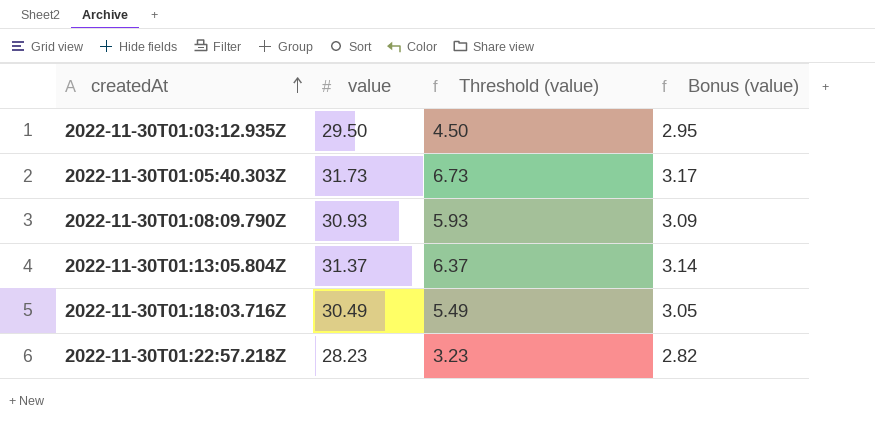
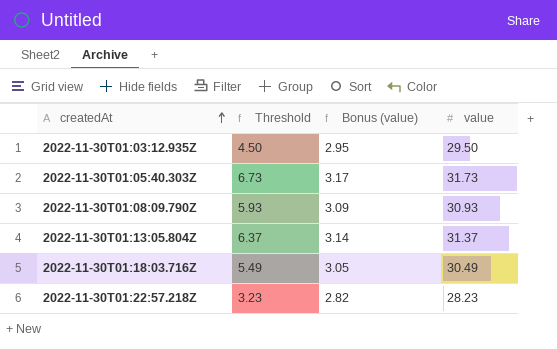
column name: Threshold (value) -> Threshold
column value | position: 2 -> 4

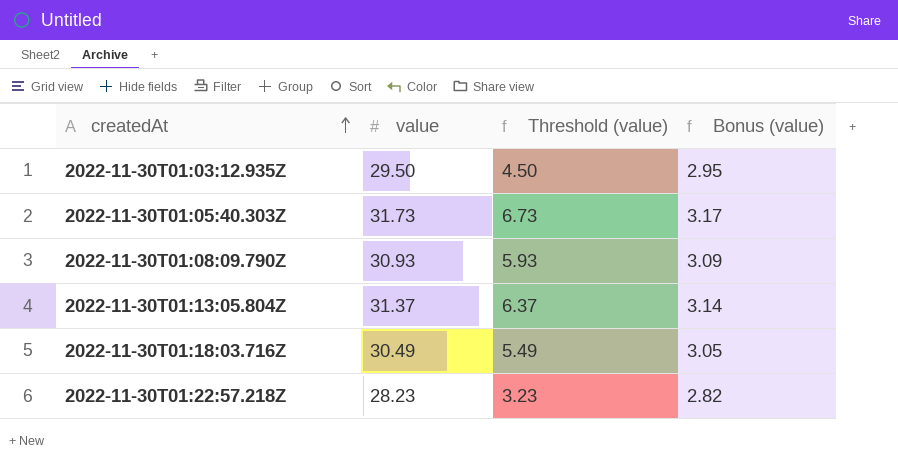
column value | position: 4 -> 2
column name: Threshold -> Threshold (value)

